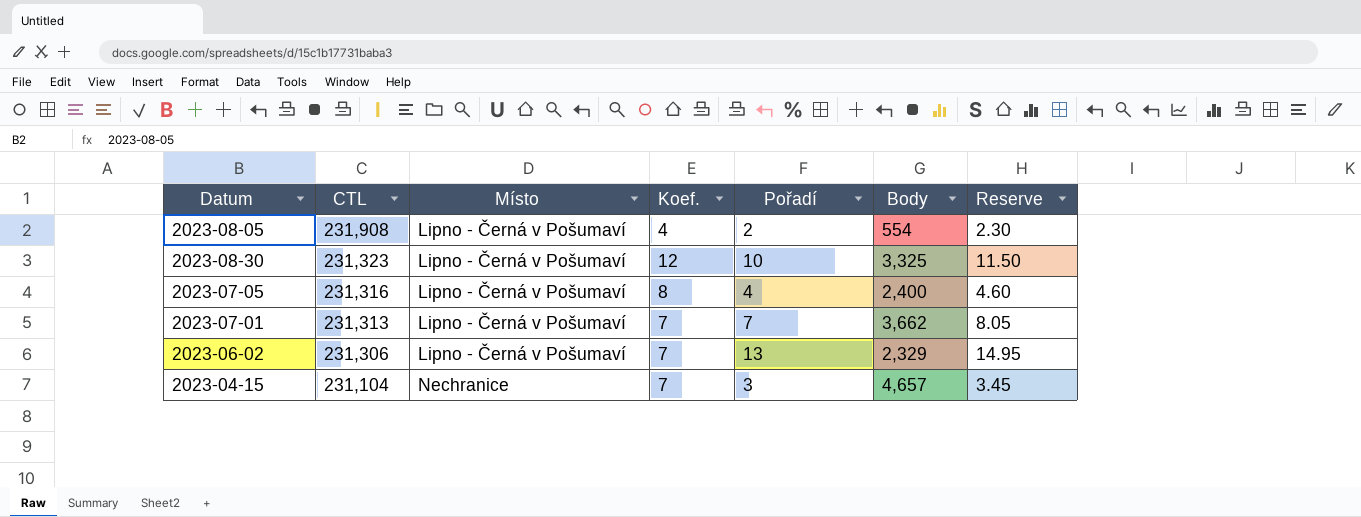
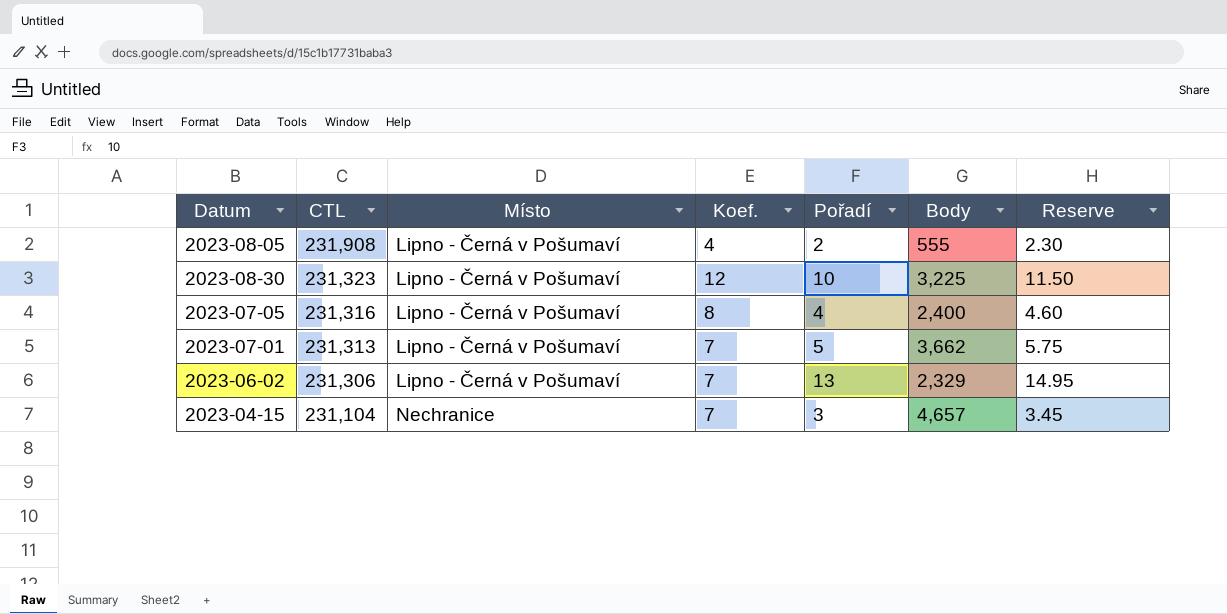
2023-08-05 | Body: 554 -> 555
2023-08-30 | Body: 3,325 -> 3,225
2023-07-01 | Pořadí: 7 -> 5
2023-07-01 | Reserve: 8.05 -> 5.75

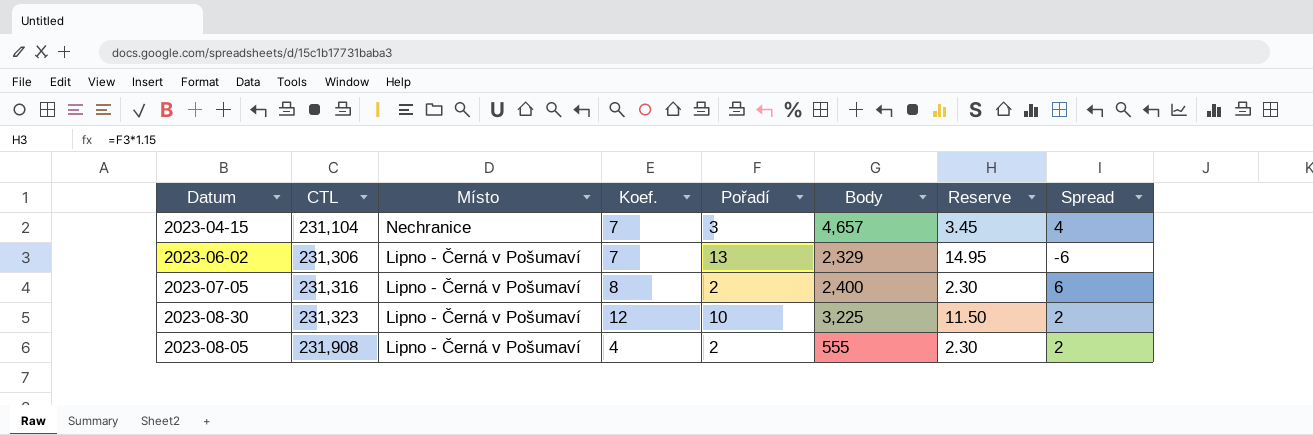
row order: CTL descending -> CTL ascending
column Spread | formula: none -> [Koef.] - [Pořadí]
row 2023-07-01: 231,313 | Lipno - Černá v Pošumaví | 7 | 5 | 3,662 | 5.75 -> none
2023-07-05 | Pořadí: 4 -> 2
2023-07-05 | Reserve: 4.60 -> 2.30

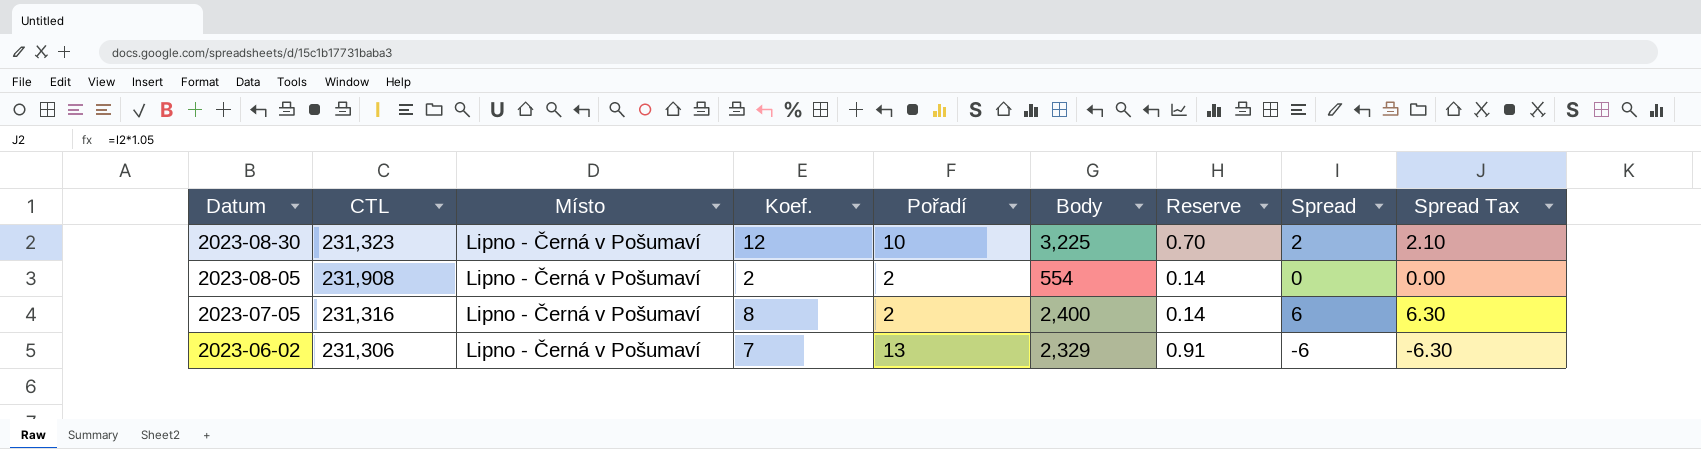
row order: CTL ascending -> Datum descending
column Reserve | formula: [Pořadí] * 1.15 -> [Pořadí] * 0.07
column Spread Tax | formula: none -> [Spread] * 1.05
row 2023-04-15: 231,104 | Nechranice | 7 | 3 | 4,657 | 3.45 | 4 -> none
2023-08-05 | Koef.: 4 -> 2
2023-08-05 | Body: 555 -> 554
2023-08-05 | Spread: 2 -> 0

